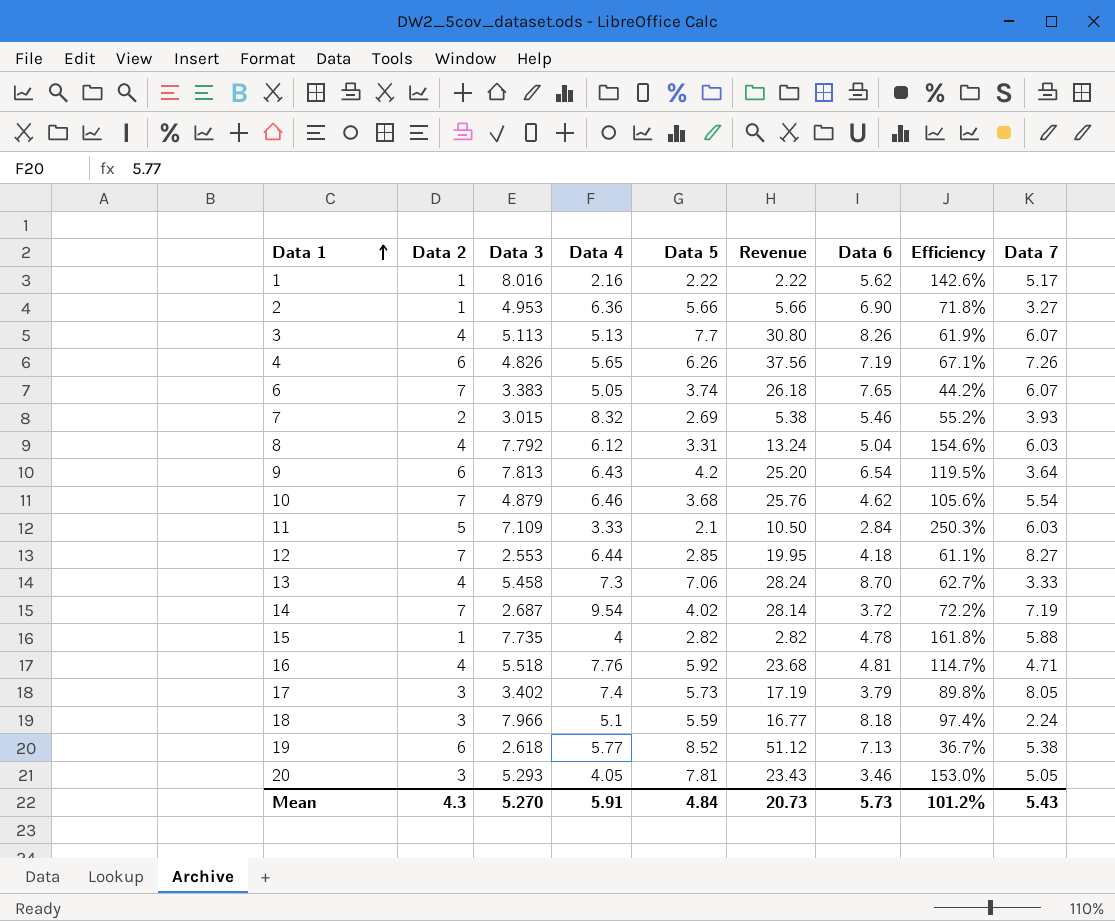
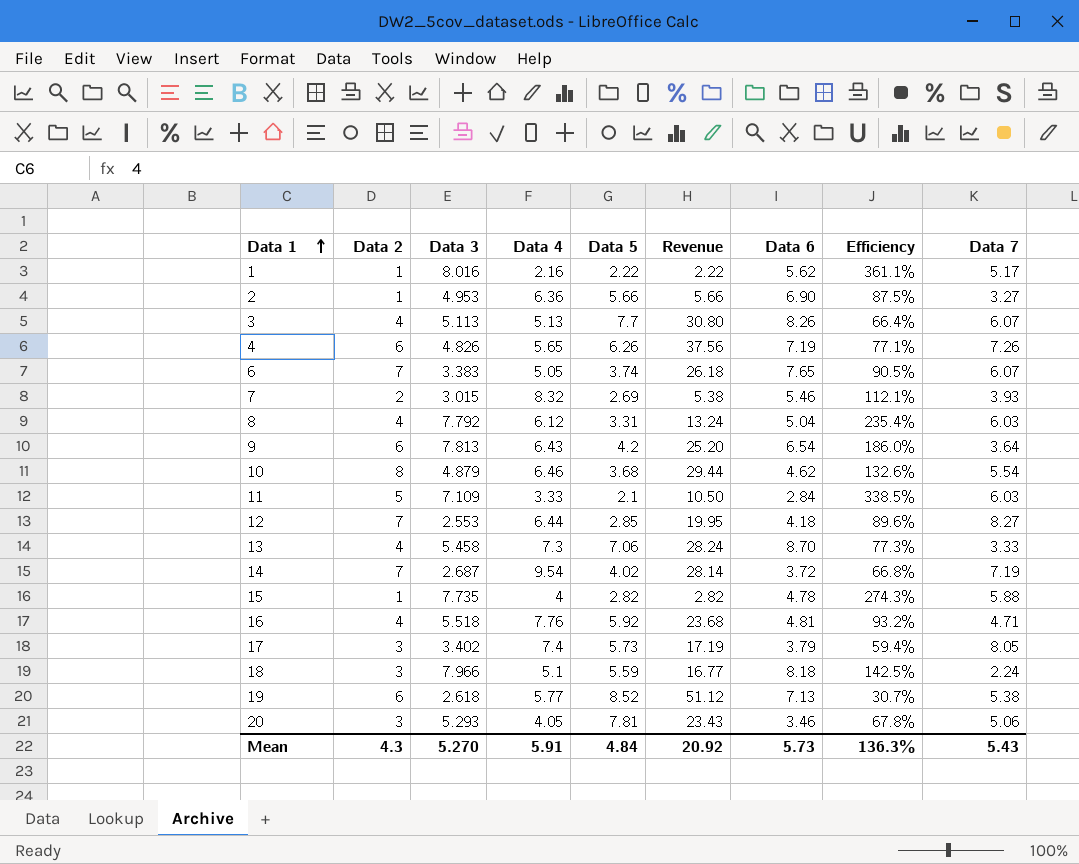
column Efficiency | formula: [Data 3] / [Data 6] -> [Data 3] / [Data 5]
10 | Data 2: 7 -> 8
10 | Revenue: 25.76 -> 29.44
20 | Data 7: 5.05 -> 5.06
Mean | Revenue: 20.73 -> 20.92
Mean | Efficiency: 101.2% -> 136.3%

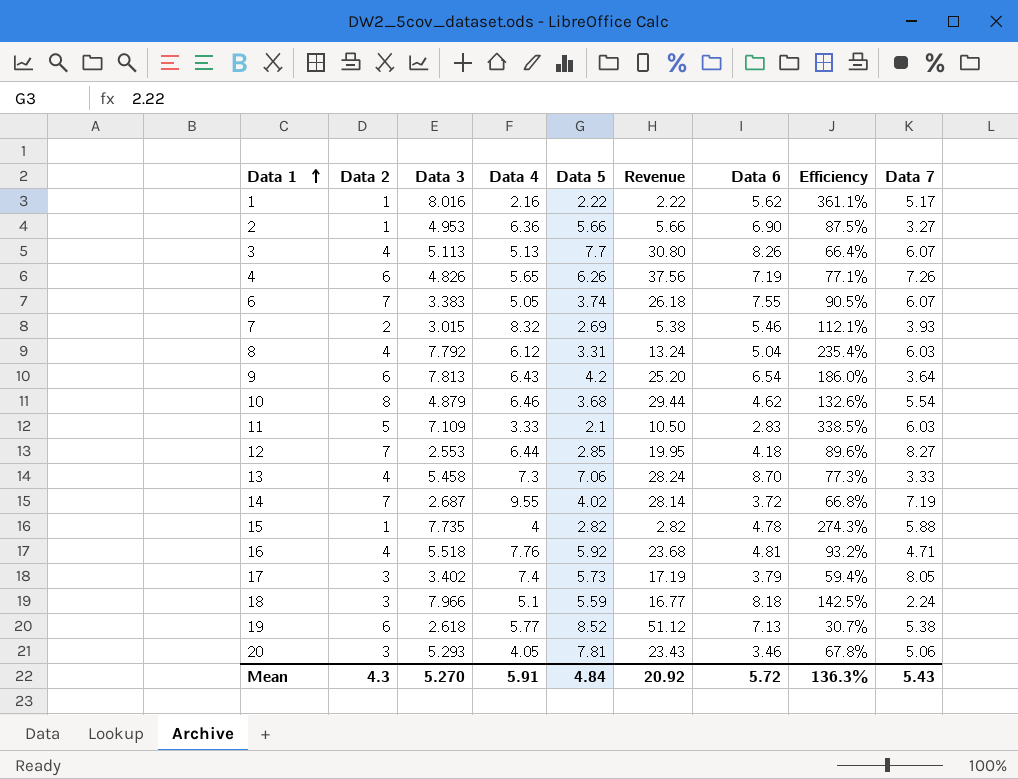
6 | Data 6: 7.65 -> 7.55
11 | Data 6: 2.84 -> 2.83
14 | Data 4: 9.54 -> 9.55
Mean | Data 6: 5.73 -> 5.72

